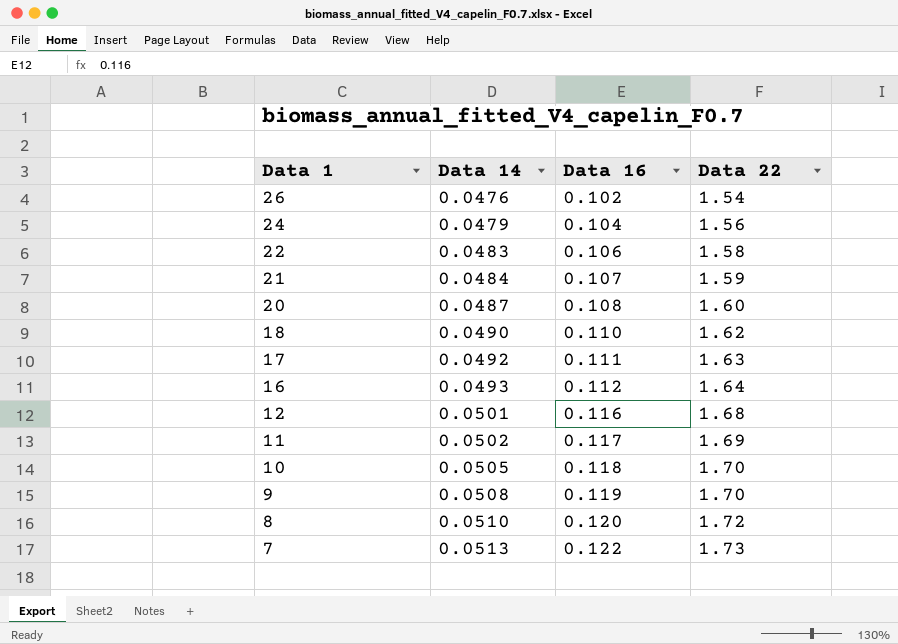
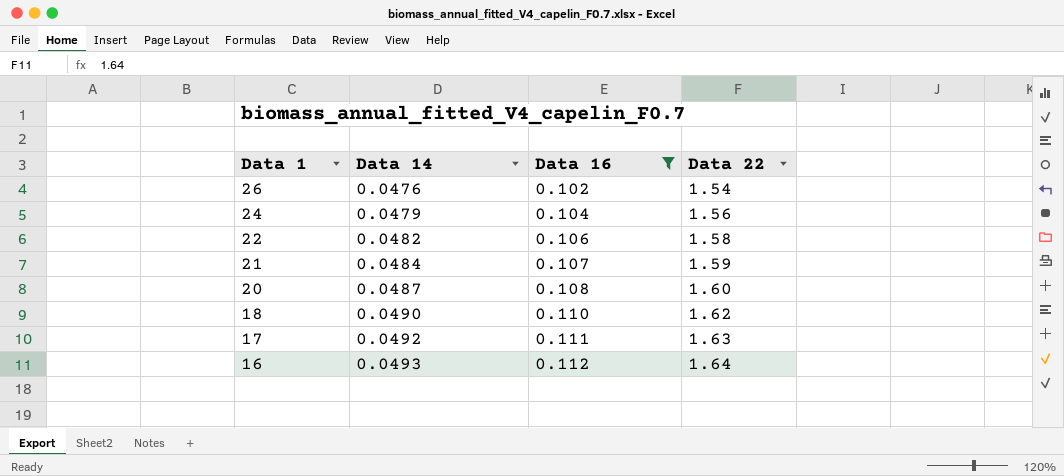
filter: none -> Data 16 <= 0.112
22 | Data 14: 0.0483 -> 0.0482

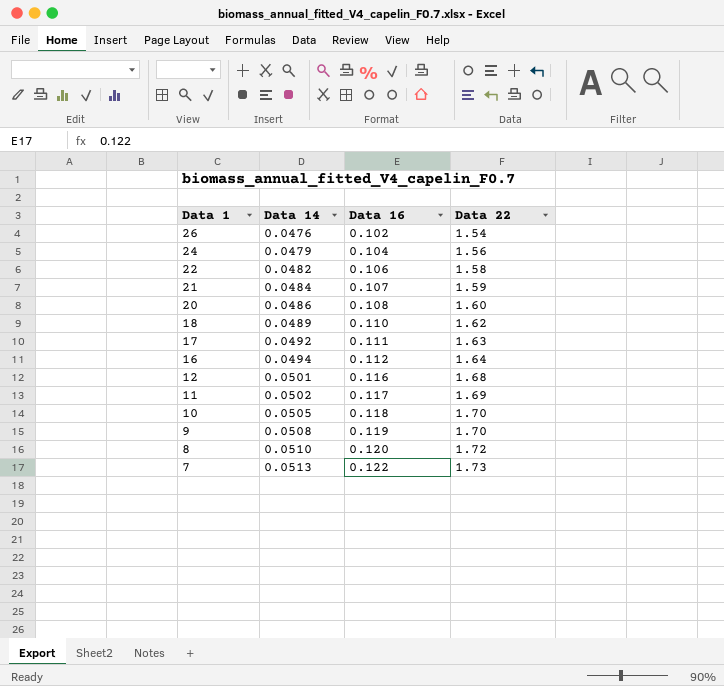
filter: Data 16 <= 0.112 -> none
20 | Data 14: 0.0487 -> 0.0486
18 | Data 14: 0.0490 -> 0.0489
16 | Data 14: 0.0493 -> 0.0494

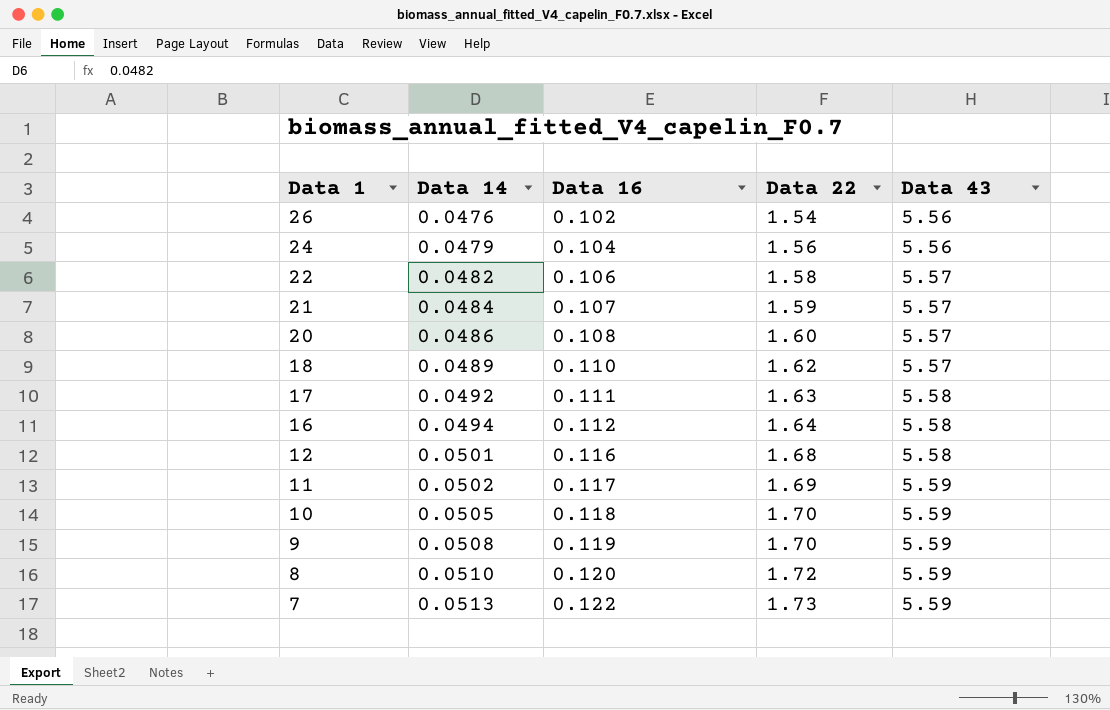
column Data 43 | position: none -> 5

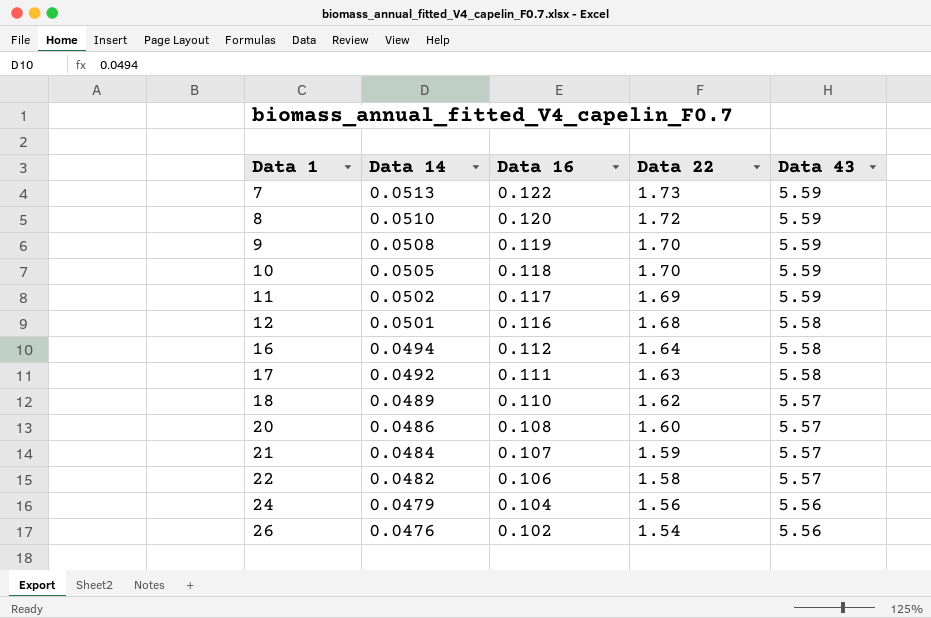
row order: Data 1 descending -> Data 1 ascending

